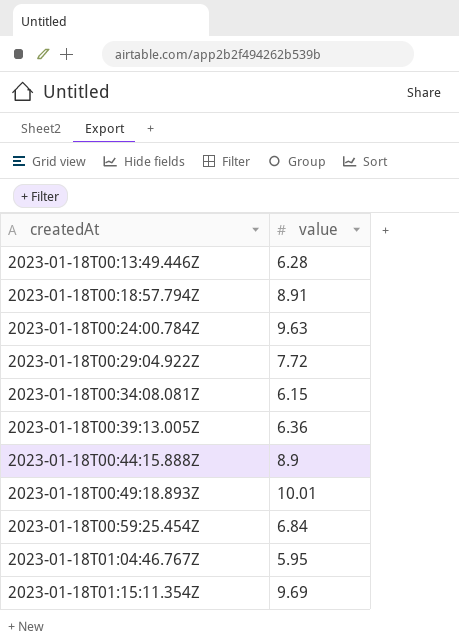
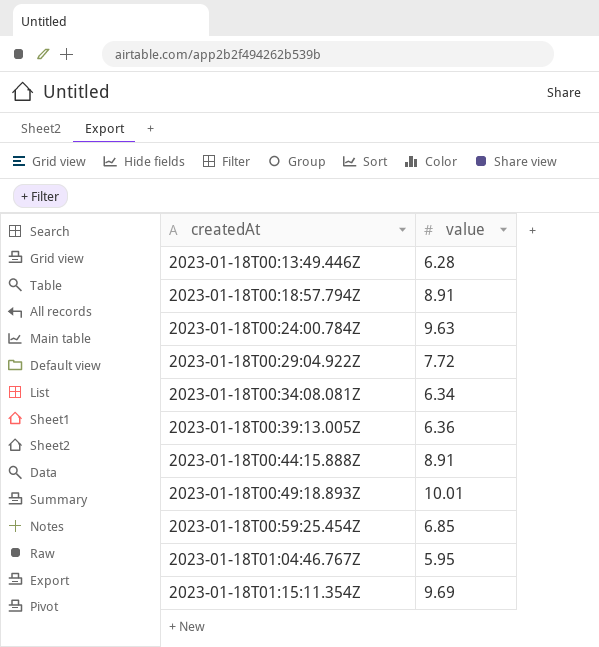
2023-01-18T00:34:08.081Z | value: 6.15 -> 6.34
2023-01-18T00:44:15.888Z | value: 8.9 -> 8.91
2023-01-18T00:59:25.454Z | value: 6.84 -> 6.85

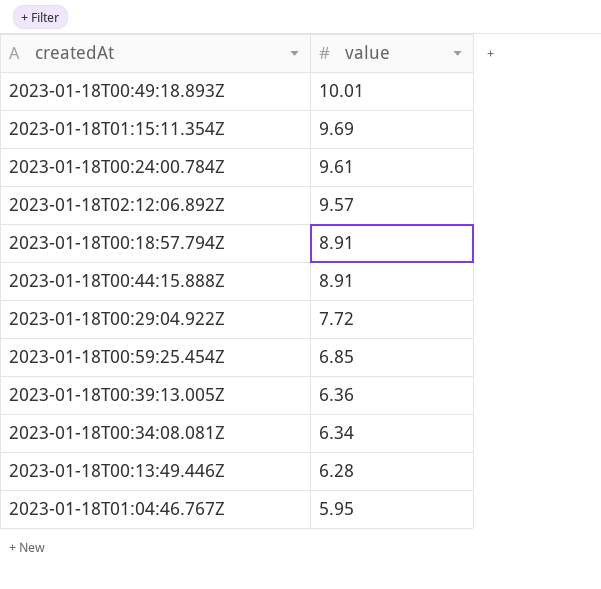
row order: createdAt ascending -> value descending
2023-01-18T00:24:00.784Z | value: 9.63 -> 9.61
row 2023-01-18T02:12:06.892Z: none -> 9.57

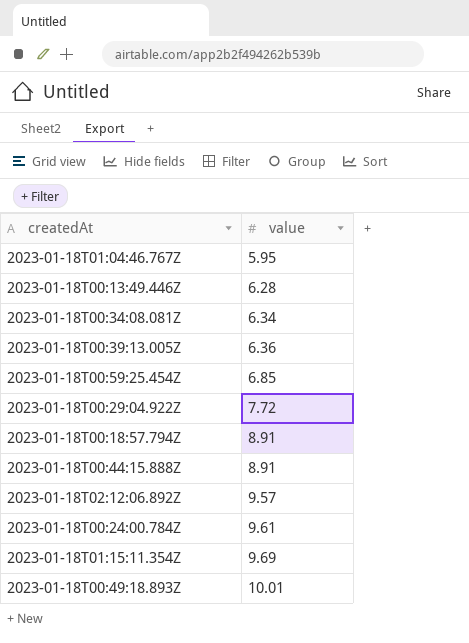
row order: value descending -> value ascending

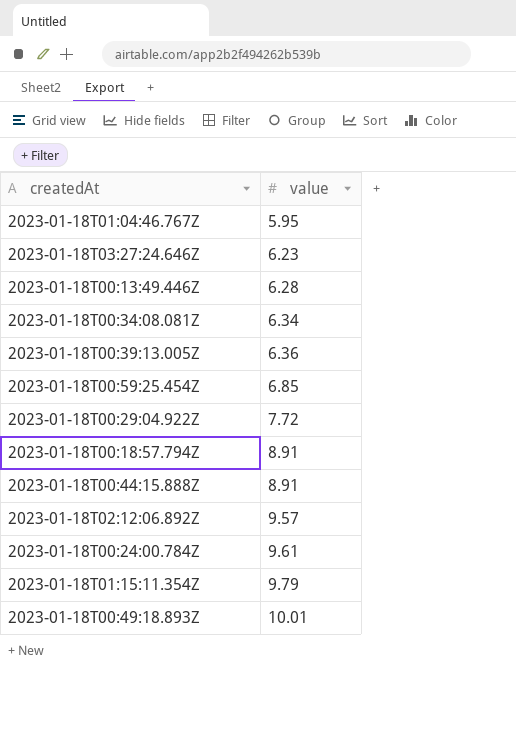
row 2023-01-18T03:27:24.646Z: none -> 6.23
2023-01-18T01:15:11.354Z | value: 9.69 -> 9.79

